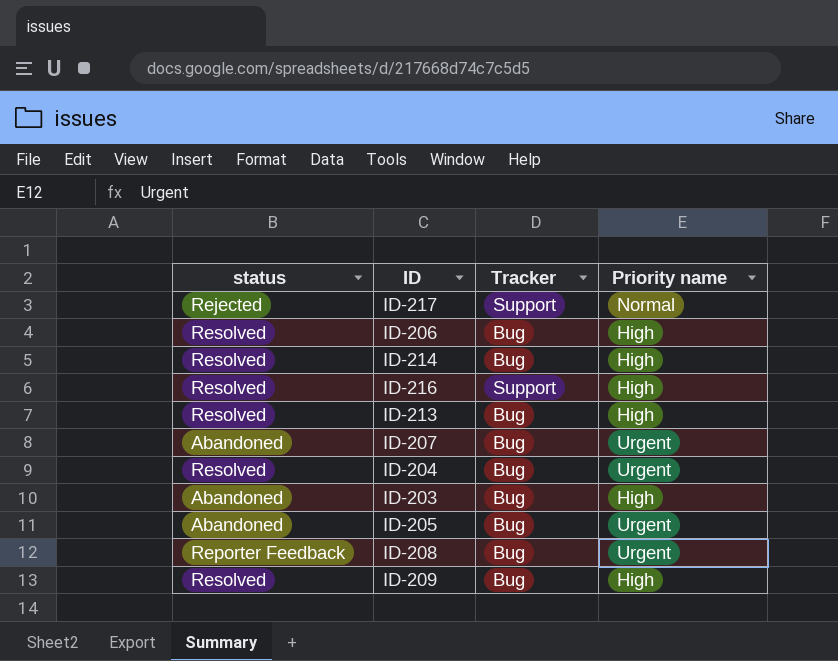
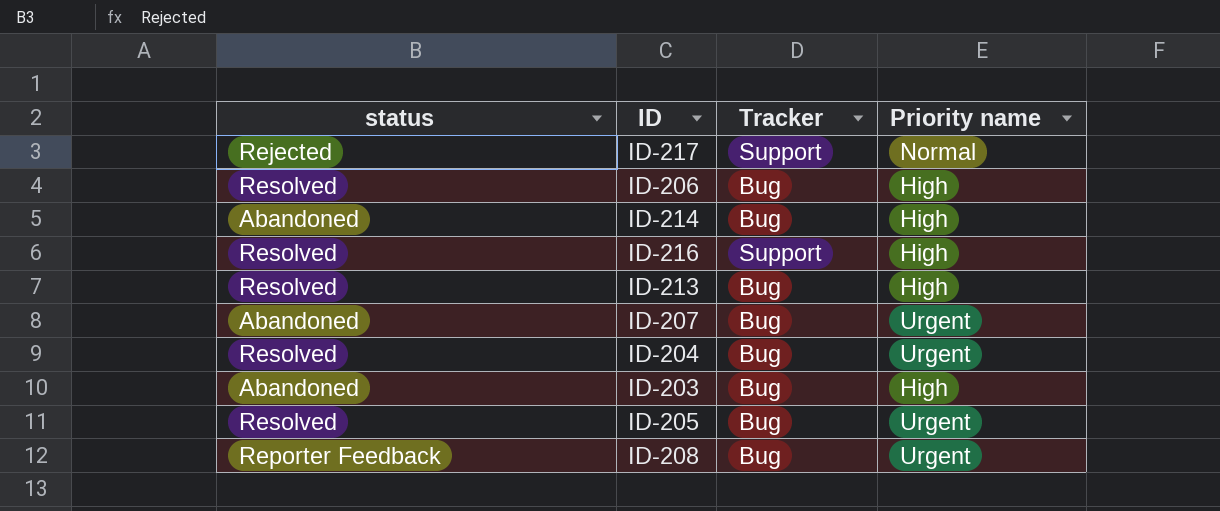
row ID-209: Resolved | Bug | High -> none
ID-214 | status: Resolved -> Abandoned
ID-205 | status: Abandoned -> Resolved

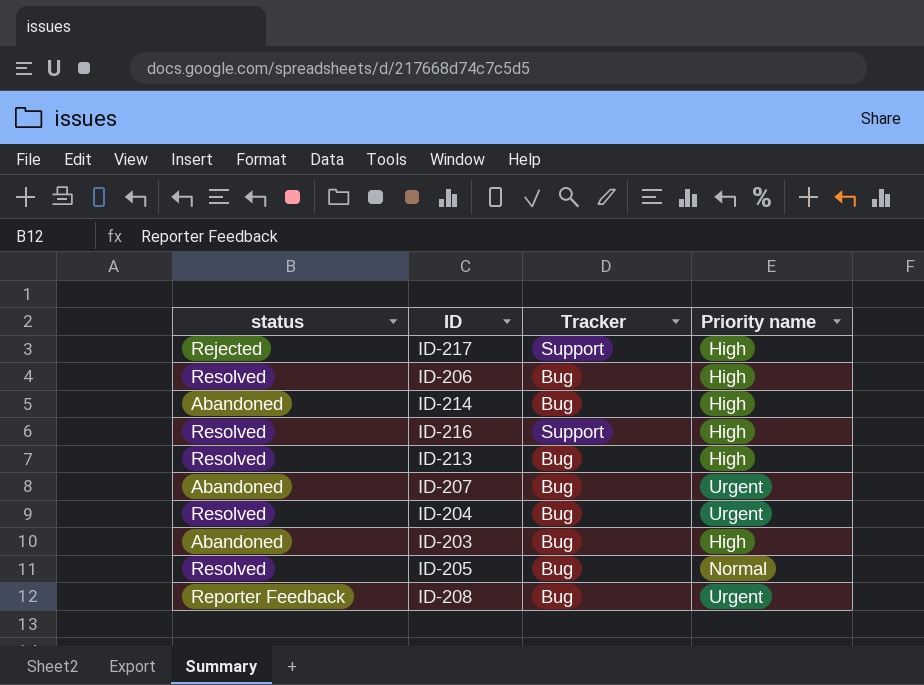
ID-217 | Priority name: Normal -> High
ID-205 | Priority name: Urgent -> Normal

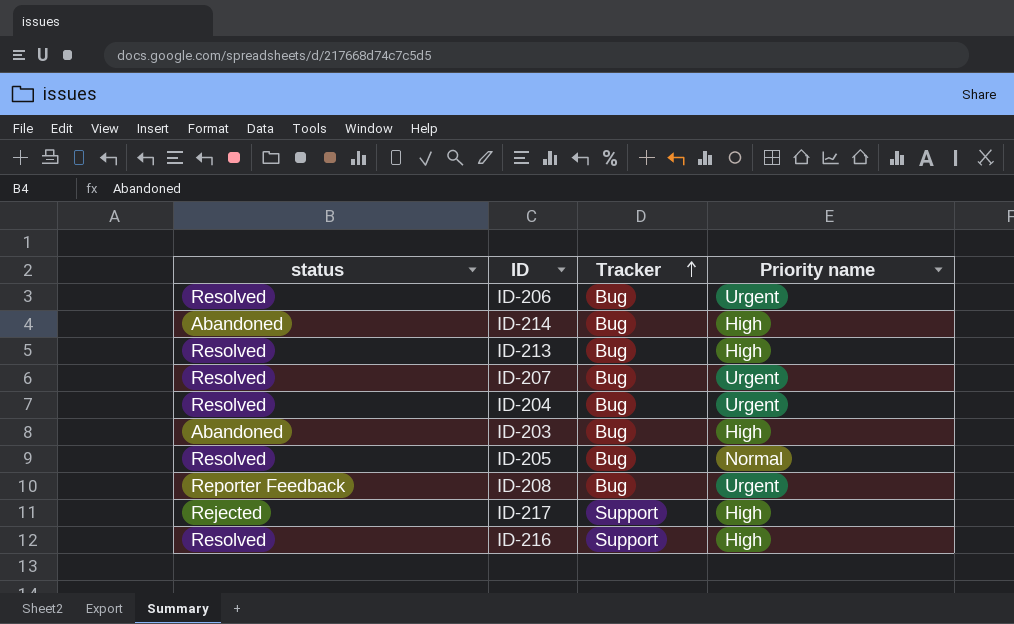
row order: none -> Tracker ascending
ID-206 | Priority name: High -> Urgent
ID-207 | status: Abandoned -> Resolved

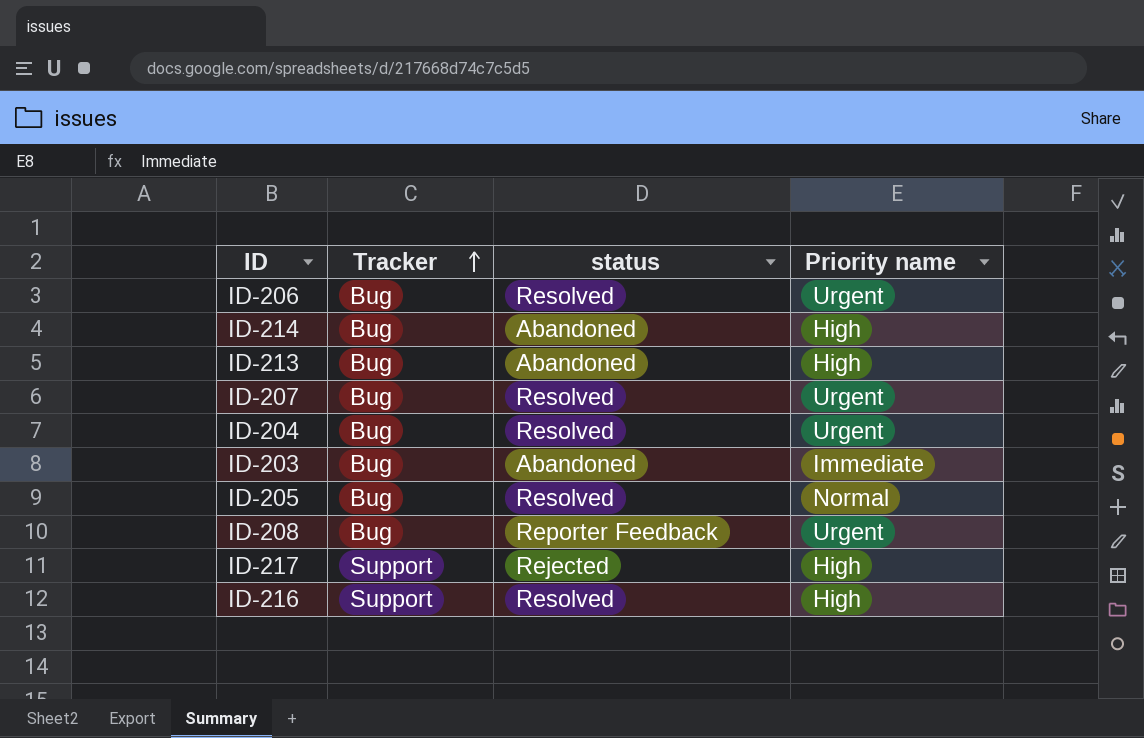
column status | position: 1 -> 3
ID-213 | status: Resolved -> Abandoned
ID-203 | Priority name: High -> Immediate

